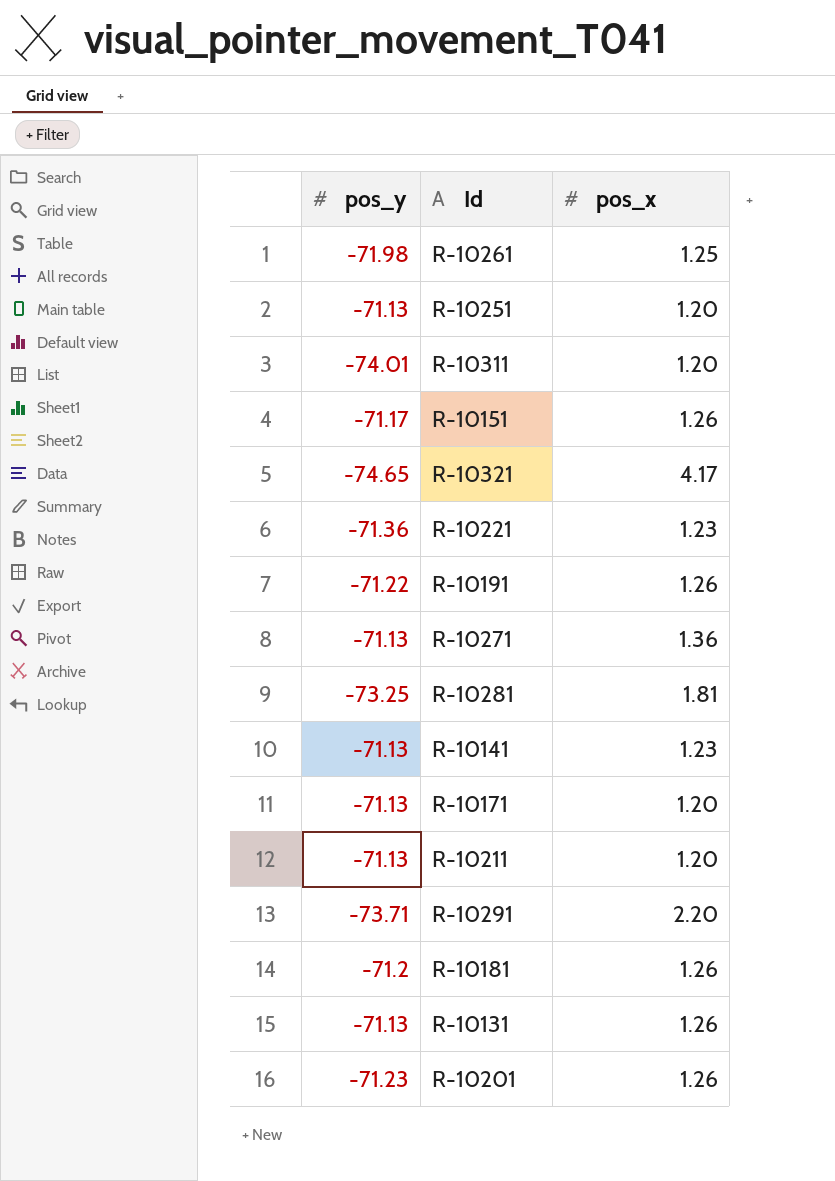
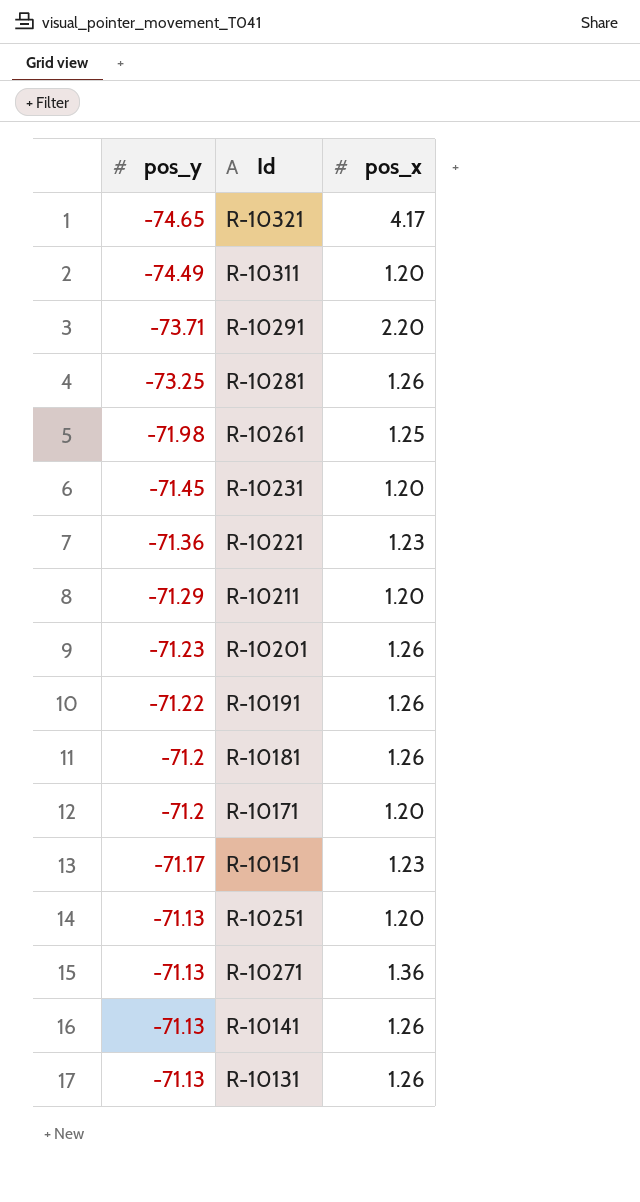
row order: none -> pos_y ascending
R-10311 | pos_y: -74.01 -> -74.49
R-10281 | pos_x: 1.81 -> 1.26
row R-10231: none -> -71.45 | 1.20
R-10211 | pos_y: -71.13 -> -71.29
R-10171 | pos_y: -71.13 -> -71.2
R-10151 | pos_x: 1.26 -> 1.23
R-10141 | pos_x: 1.23 -> 1.26

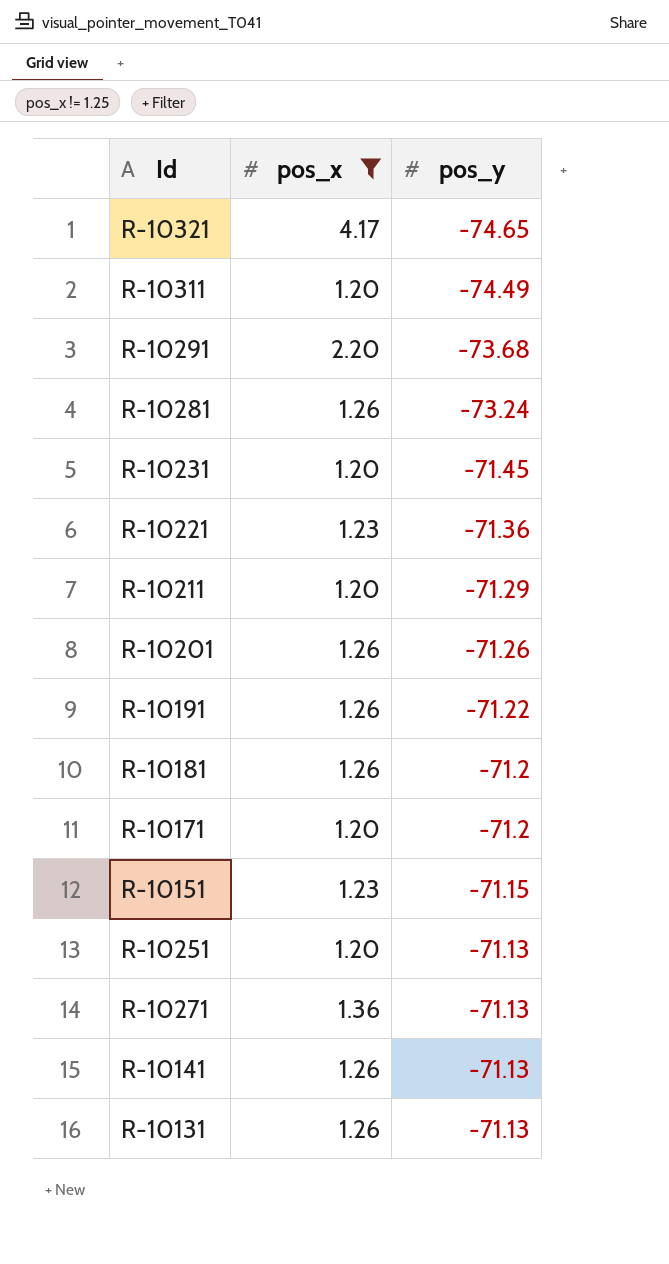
filter: none -> pos_x != 1.25
column pos_y | position: 1 -> 3
R-10291 | pos_y: -73.71 -> -73.68
R-10281 | pos_y: -73.25 -> -73.24
R-10201 | pos_y: -71.23 -> -71.26
R-10151 | pos_y: -71.17 -> -71.15

